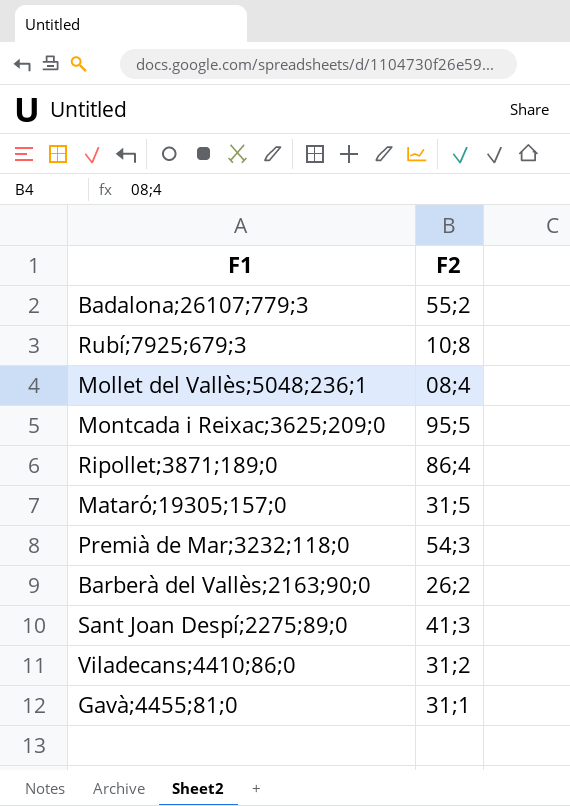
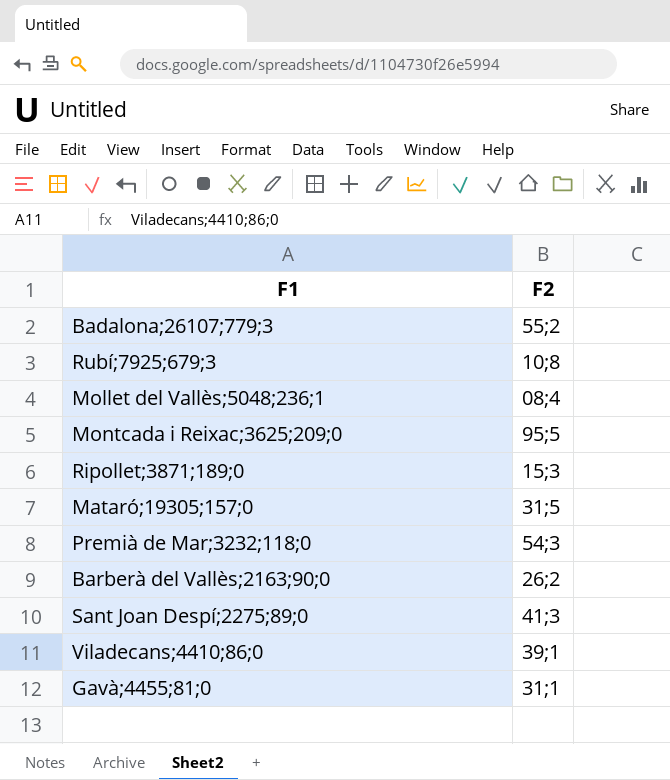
Ripollet;3871;189;0 | F2: 86;4 -> 15;3
Viladecans;4410;86;0 | F2: 31;2 -> 39;1

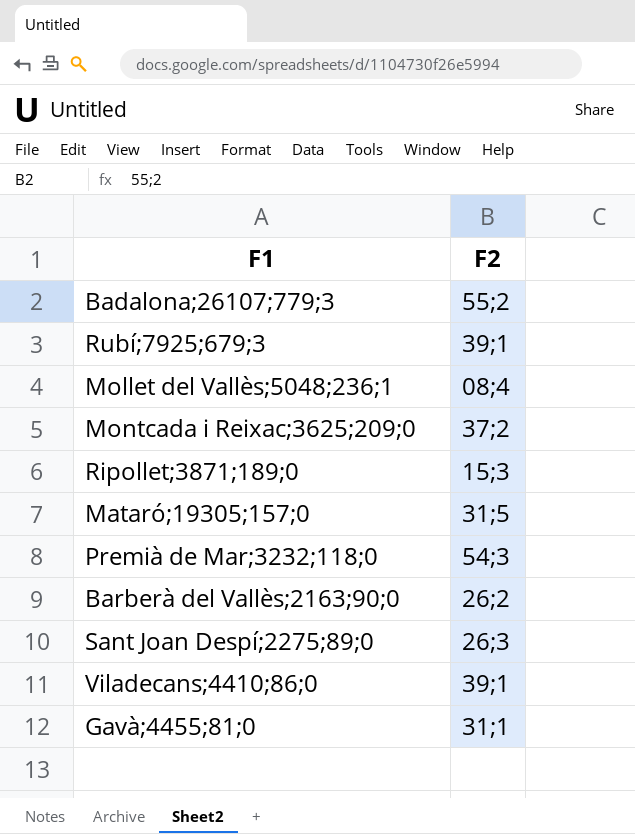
Rubí;7925;679;3 | F2: 10;8 -> 39;1
Montcada i Reixac;3625;209;0 | F2: 95;5 -> 37;2
Sant Joan Despí;2275;89;0 | F2: 41;3 -> 26;3

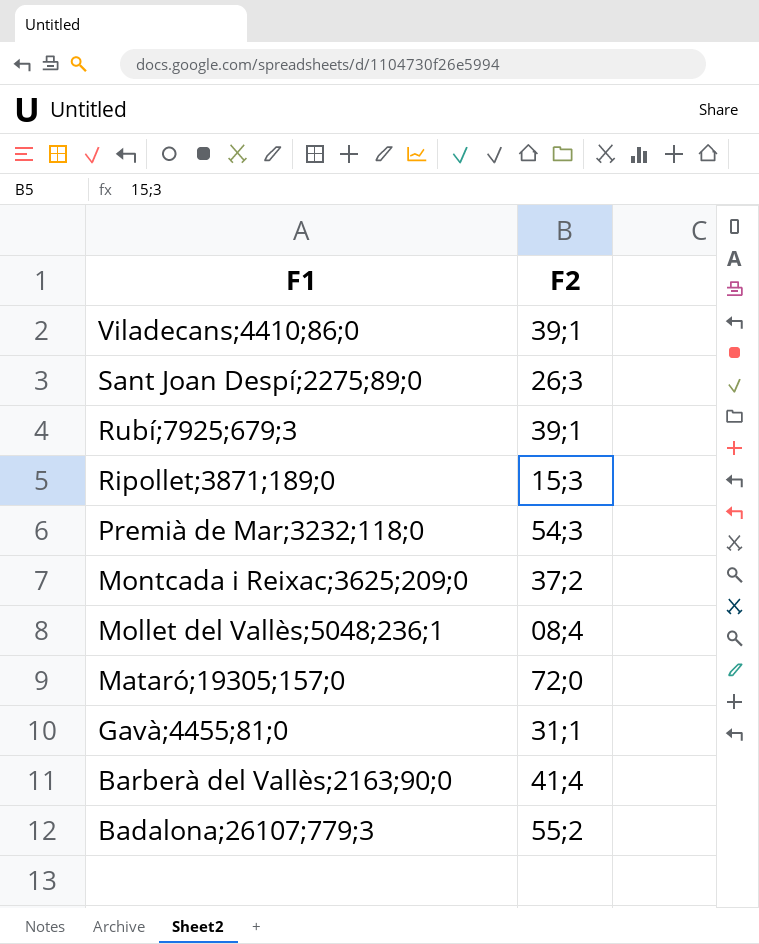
row order: none -> F1 descending
Mataró;19305;157;0 | F2: 31;5 -> 72;0
Barberà del Vallès;2163;90;0 | F2: 26;2 -> 41;4

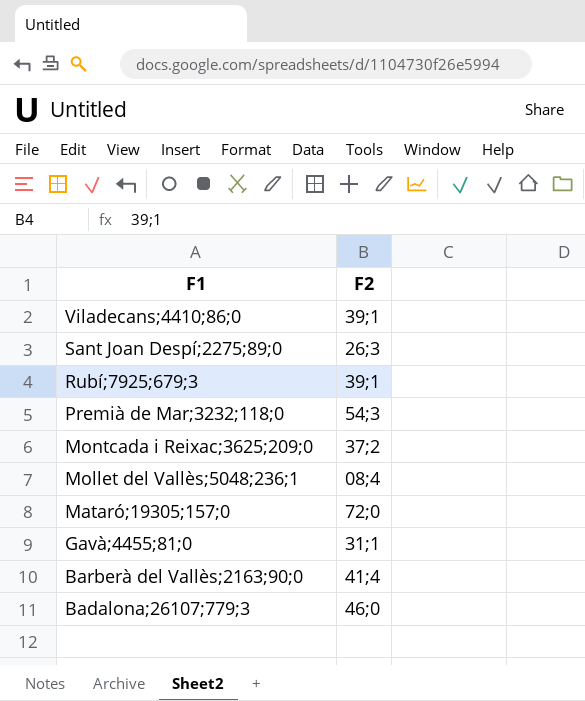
row Ripollet;3871;189;0: 15;3 -> none
Badalona;26107;779;3 | F2: 55;2 -> 46;0

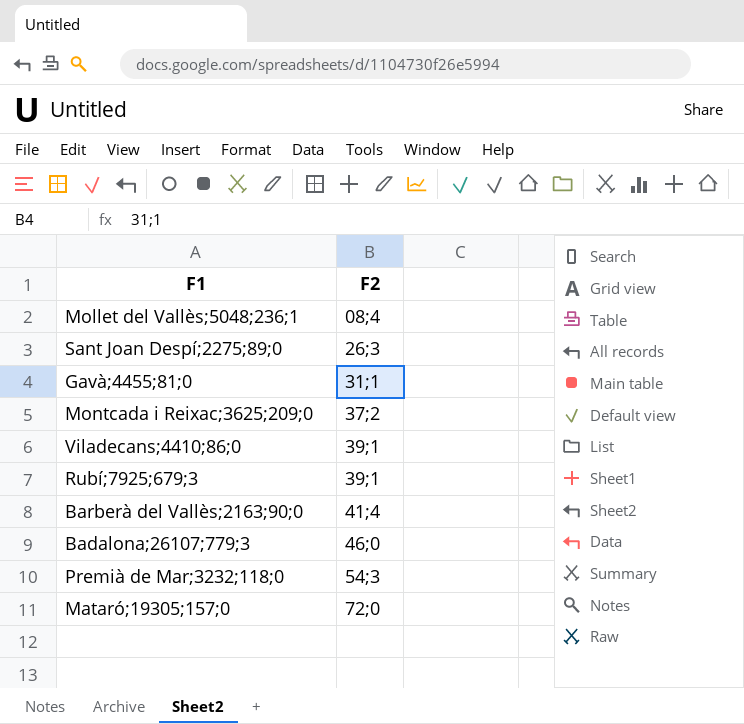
row order: F1 descending -> F2 ascending

